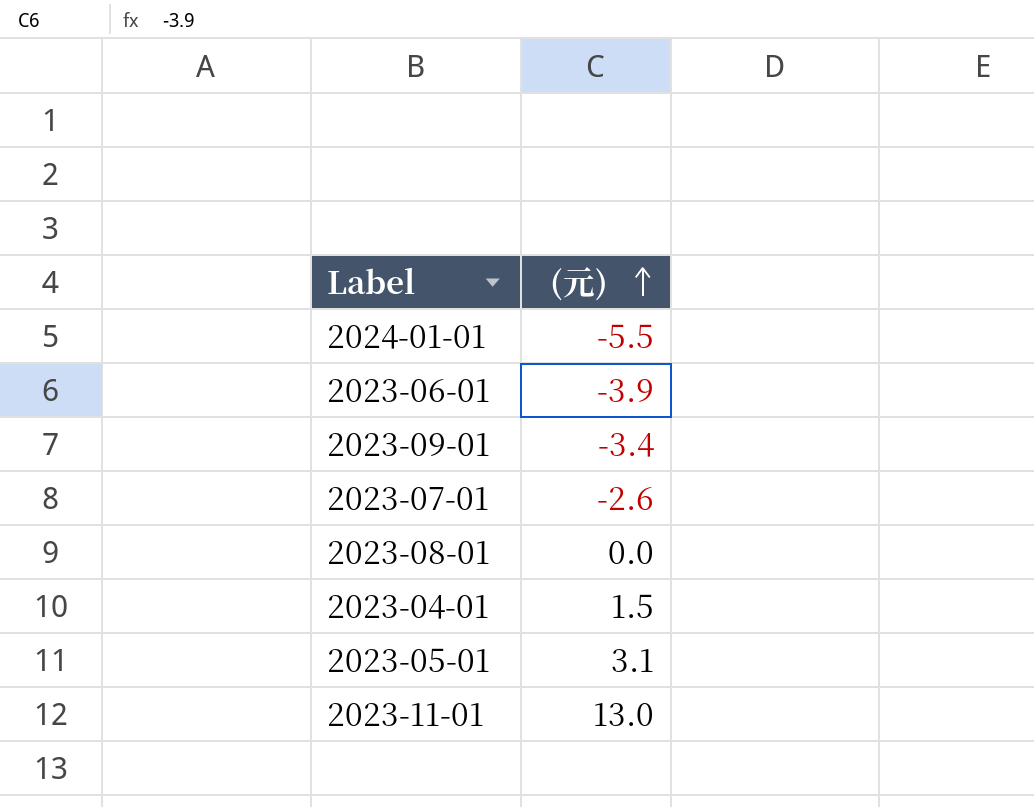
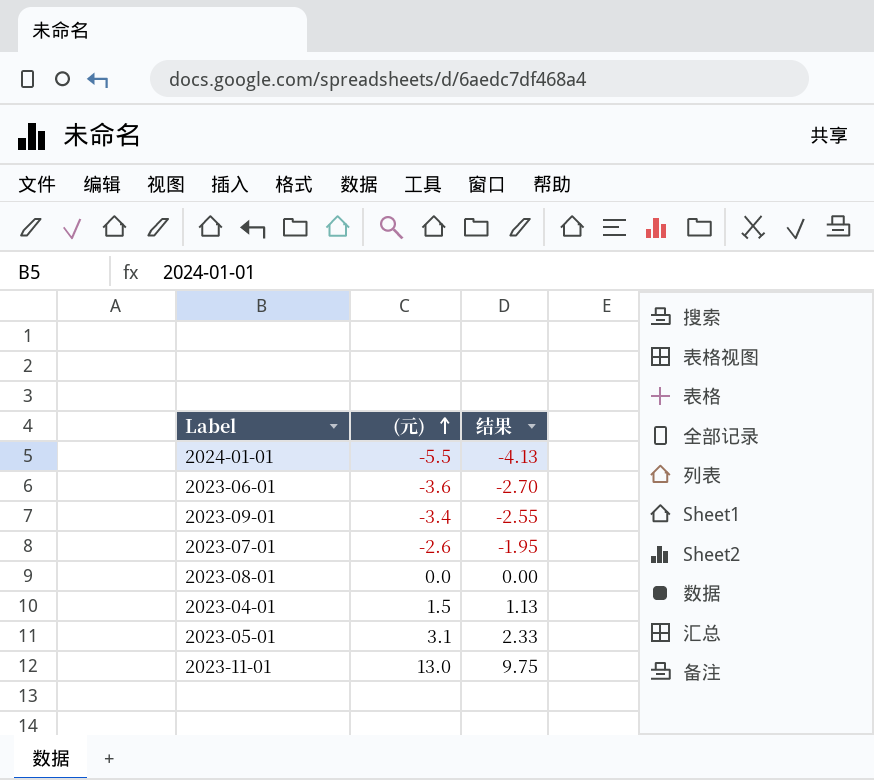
column 结果 | formula: none -> [(元)] * 0.75
2023-06-01 | (元): -3.9 -> -3.6

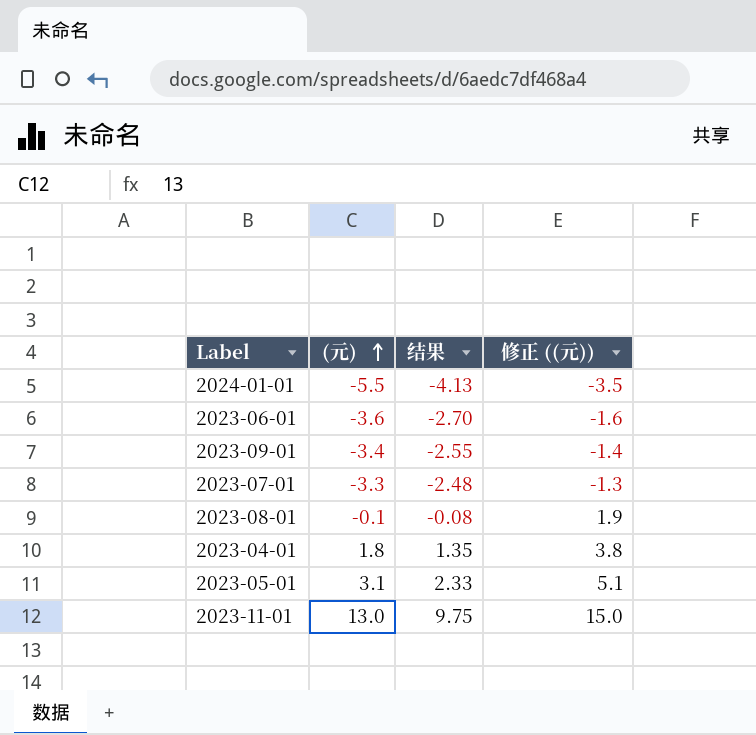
column 修正 ((元)) | formula: none -> [(元)] + 2
2023-07-01 | (元): -2.6 -> -3.3
2023-07-01 | 结果: -1.95 -> -2.48
2023-08-01 | (元): 0.0 -> -0.1
2023-08-01 | 结果: 0.00 -> -0.08
2023-04-01 | (元): 1.5 -> 1.8
2023-04-01 | 结果: 1.13 -> 1.35

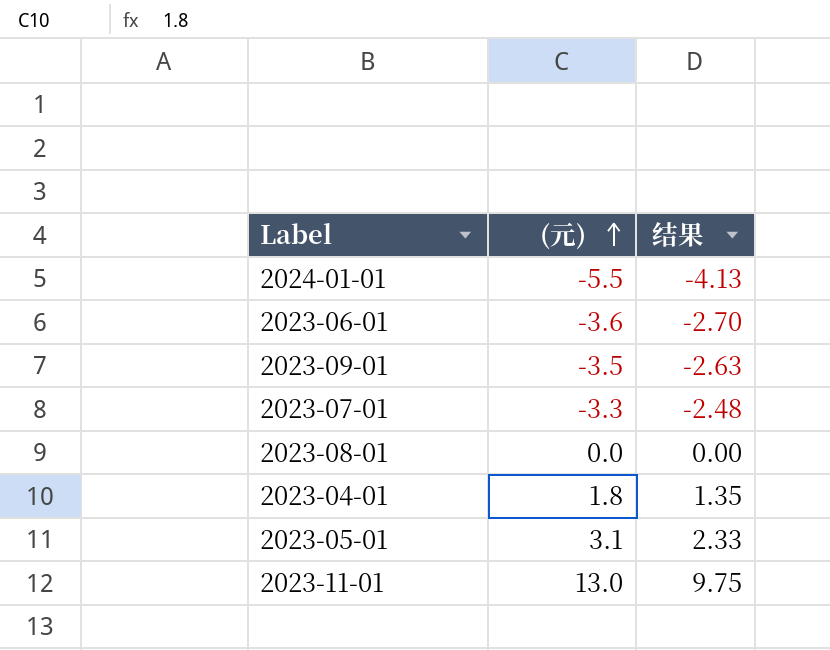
column 修正 ((元)) | formula: [(元)] + 2 -> none
2023-09-01 | (元): -3.4 -> -3.5
2023-09-01 | 结果: -2.55 -> -2.63
2023-08-01 | (元): -0.1 -> 0.0
2023-08-01 | 结果: -0.08 -> 0.00

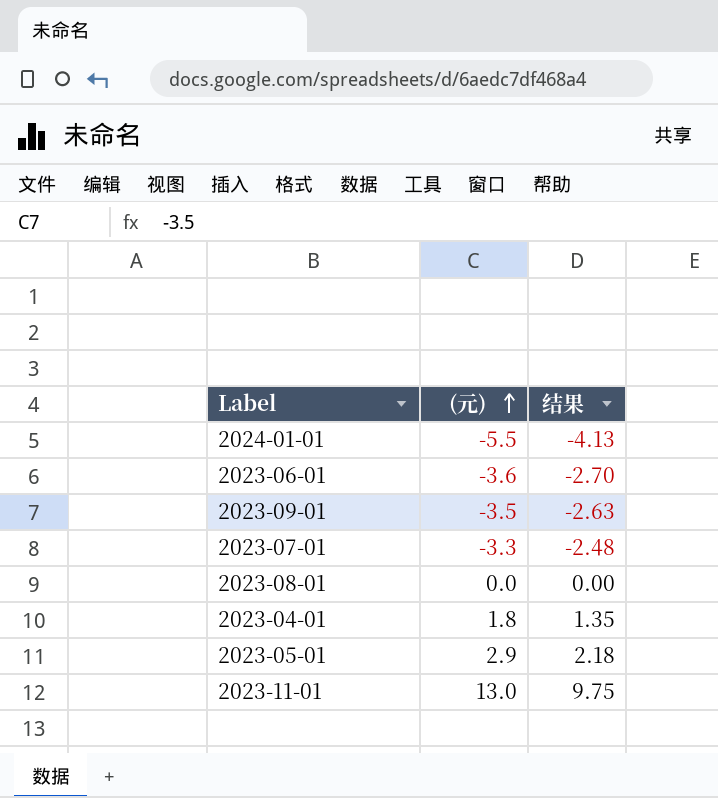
2023-05-01 | (元): 3.1 -> 2.9
2023-05-01 | 结果: 2.33 -> 2.18

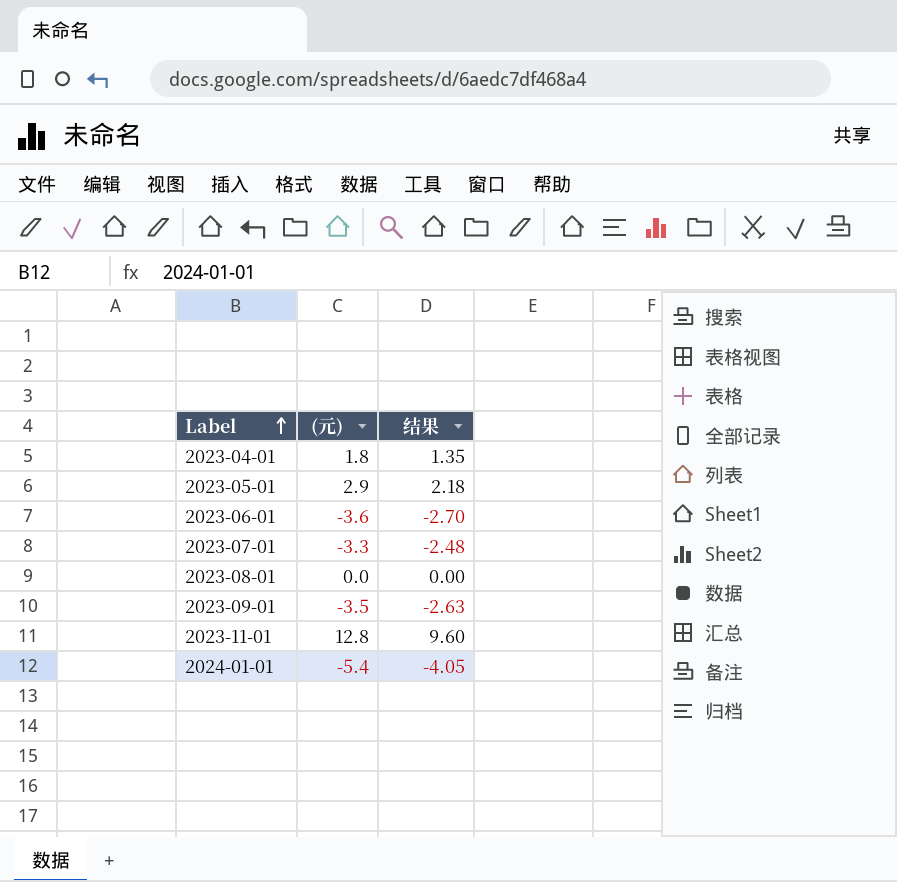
row order: (元) ascending -> Label ascending
2023-11-01 | (元): 13.0 -> 12.8
2023-11-01 | 结果: 9.75 -> 9.60
2024-01-01 | (元): -5.5 -> -5.4
2024-01-01 | 结果: -4.13 -> -4.05

